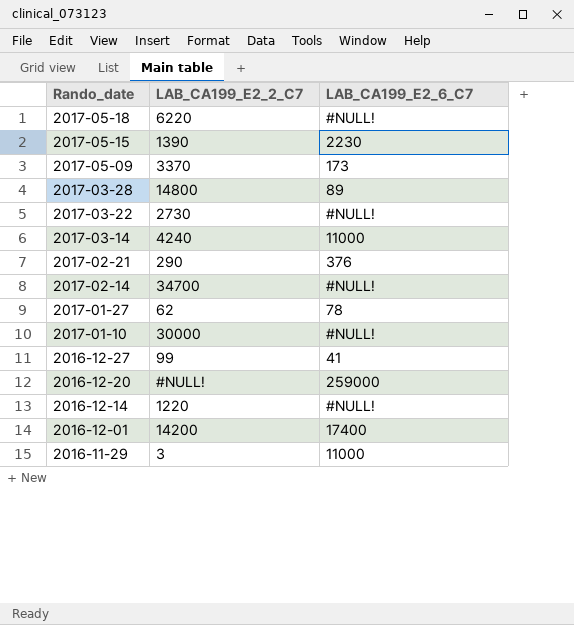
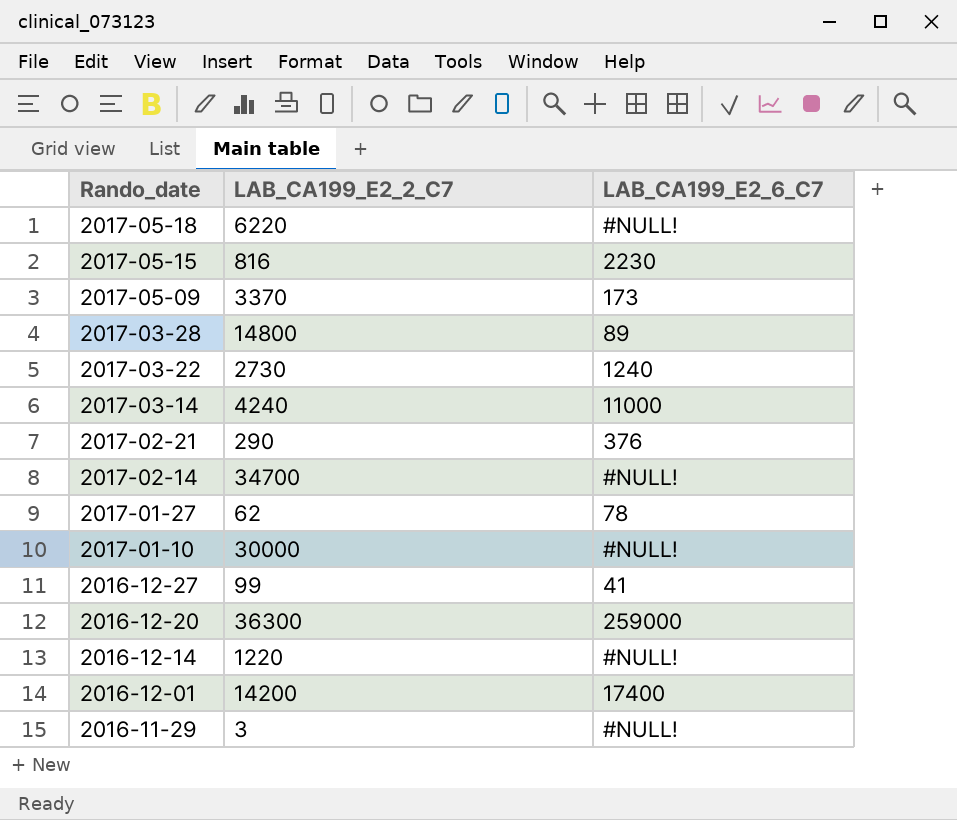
2017-05-15 | LAB_CA199_E2_2_C7: 1390 -> 816
2017-03-22 | LAB_CA199_E2_6_C7: #NULL! -> 1240
2016-12-20 | LAB_CA199_E2_2_C7: #NULL! -> 36300
2016-11-29 | LAB_CA199_E2_6_C7: 11000 -> #NULL!

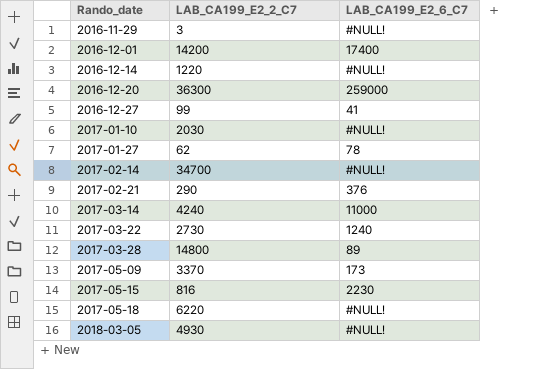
row order: Rando_date descending -> Rando_date ascending
2017-01-10 | LAB_CA199_E2_2_C7: 30000 -> 2030
row 2018-03-05: none -> 4930 | #NULL!

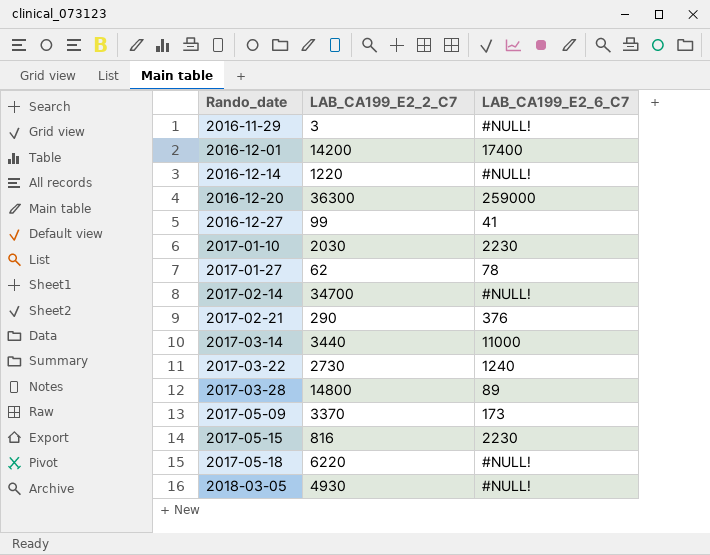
2017-01-10 | LAB_CA199_E2_6_C7: #NULL! -> 2230
2017-03-14 | LAB_CA199_E2_2_C7: 4240 -> 3440

